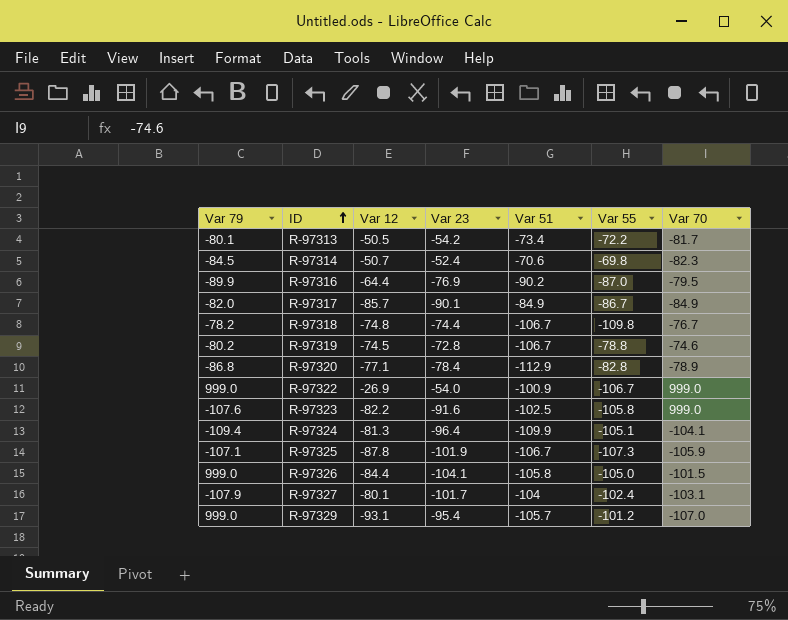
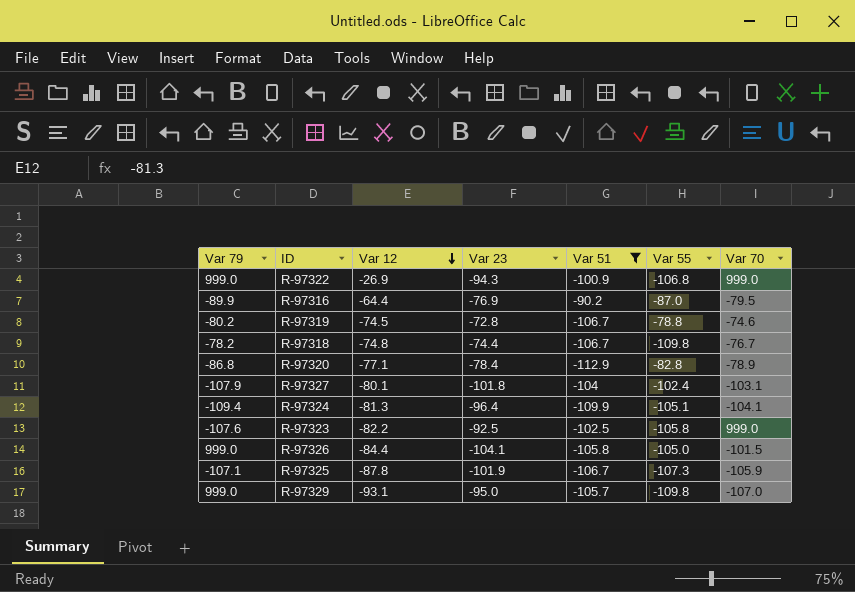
filter: none -> Var 51 <= -90.2
row order: ID ascending -> Var 12 descending
R-97322 | Var 23: -54.0 -> -94.3
R-97322 | Var 55: -106.7 -> -106.8
R-97327 | Var 23: -101.7 -> -101.8
R-97323 | Var 23: -91.6 -> -92.5
R-97329 | Var 23: -95.4 -> -95.0
R-97329 | Var 55: -101.2 -> -109.8

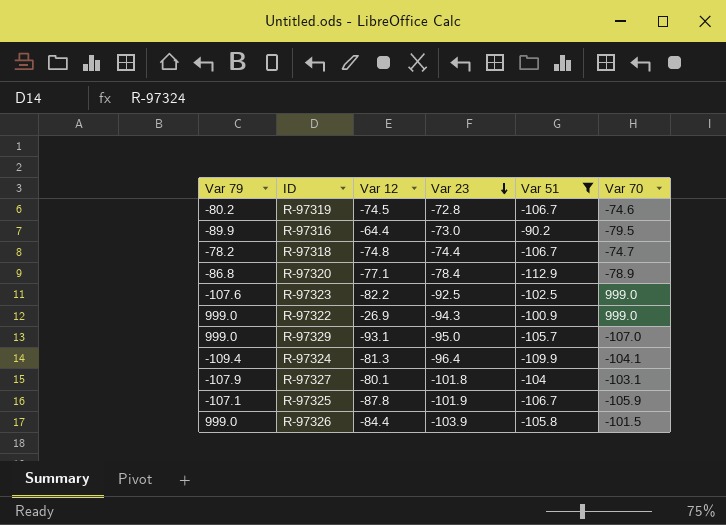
row order: Var 12 descending -> Var 23 descending
column Var 55 | position: 6 -> none
R-97316 | Var 23: -76.9 -> -73.0
R-97318 | Var 70: -76.7 -> -74.7
R-97326 | Var 23: -104.1 -> -103.9

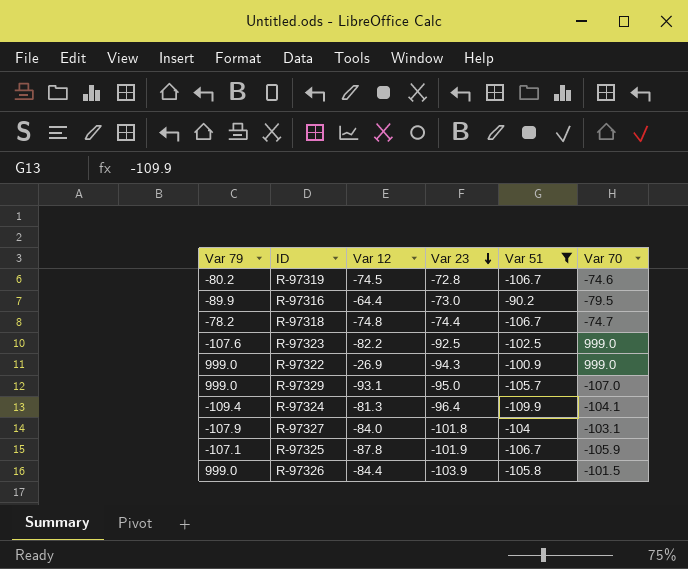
row R-97320: -86.8 | -77.1 | -78.4 | -112.9 | -78.9 -> none
R-97327 | Var 12: -80.1 -> -84.0

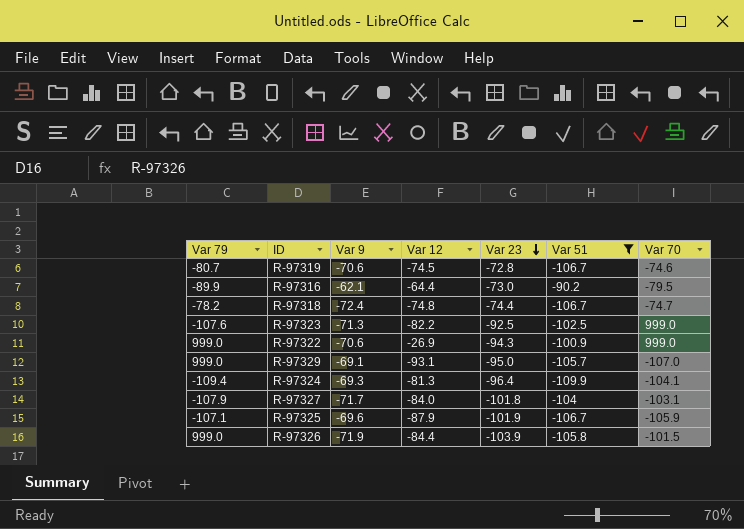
column Var 9 | position: none -> 3
R-97319 | Var 79: -80.2 -> -80.7
R-97325 | Var 12: -87.8 -> -87.9

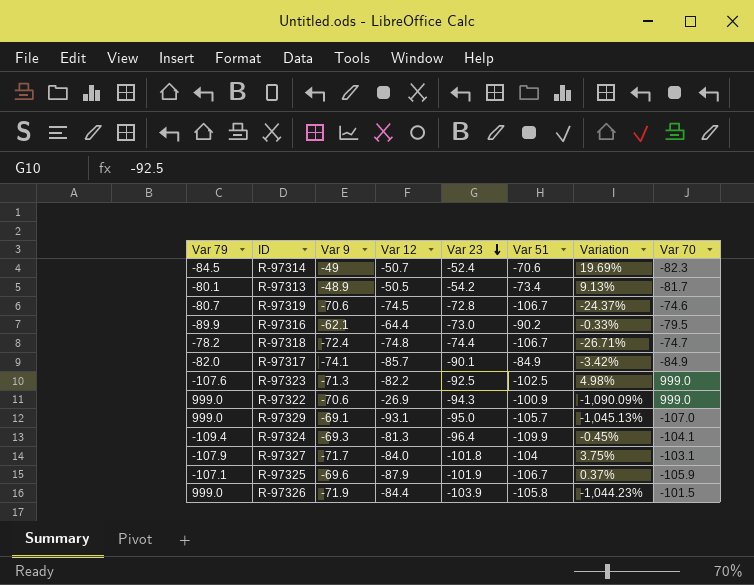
filter: Var 51 <= -90.2 -> none
column Variation | formula: none -> ([Var 79] - [Var 51]) / [Var 51]

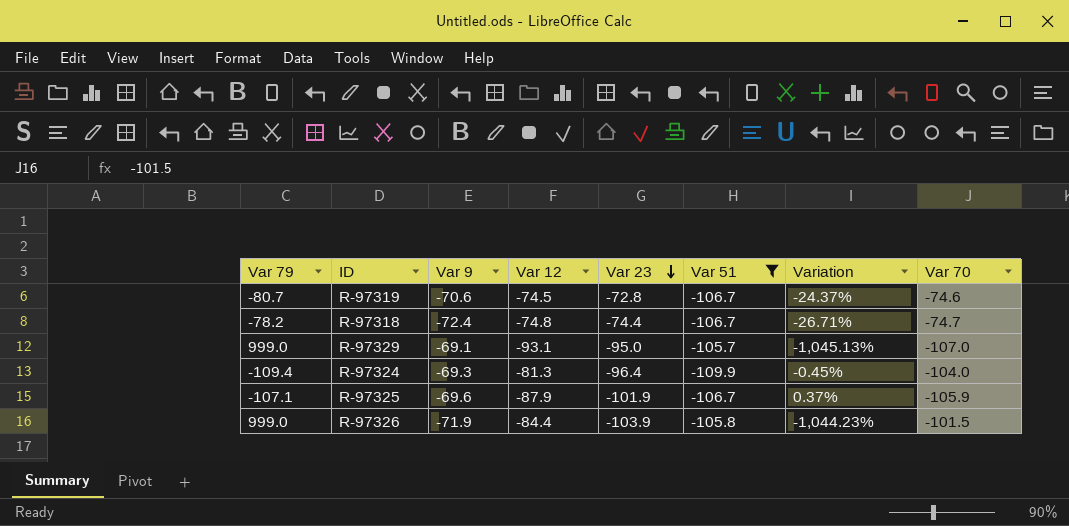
filter: none -> Var 51 <= -105.7
R-97324 | Var 70: -104.1 -> -104.0

